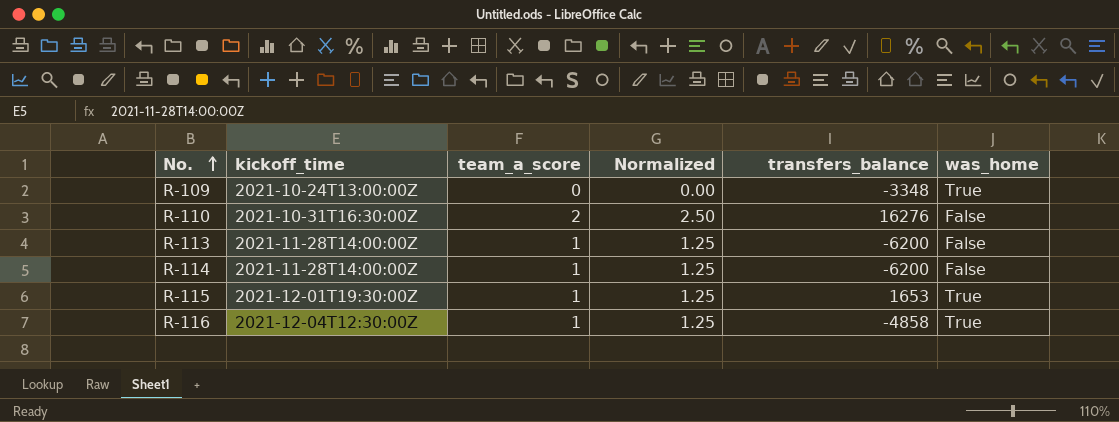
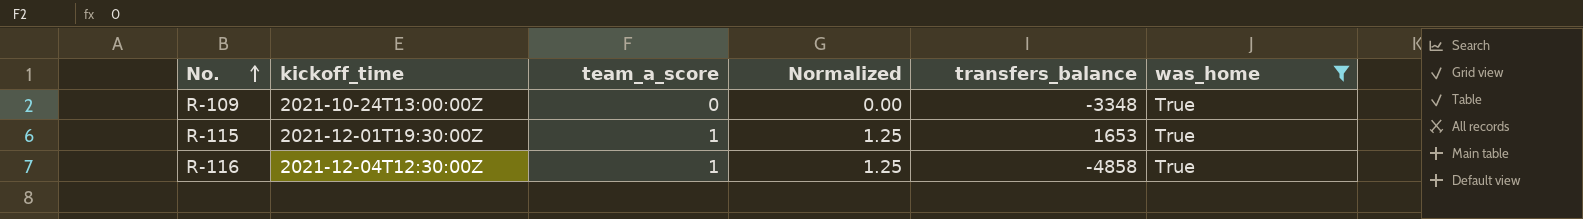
filter: none -> was_home = True

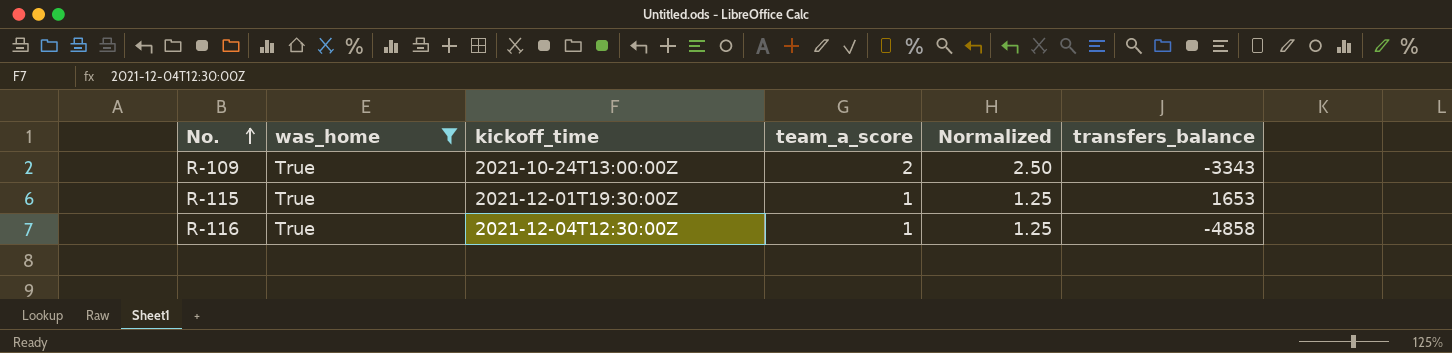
column was_home | position: 6 -> 2
R-109 | team_a_score: 0 -> 2
R-109 | Normalized: 0.00 -> 2.50
R-109 | transfers_balance: -3348 -> -3343

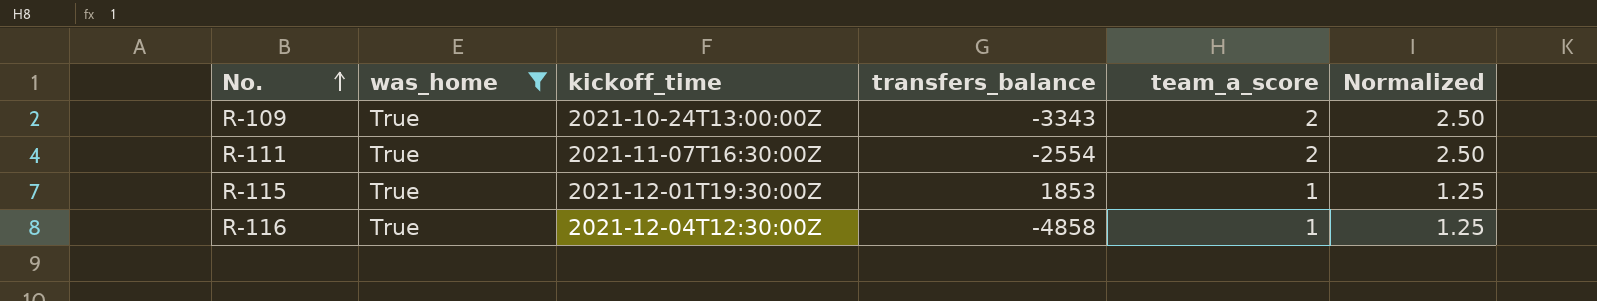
column transfers_balance | position: 6 -> 4
row R-111: none -> True | 2021-11-07T16:30:00Z | -2554 | 2 | 2.50
R-115 | transfers_balance: 1653 -> 1853

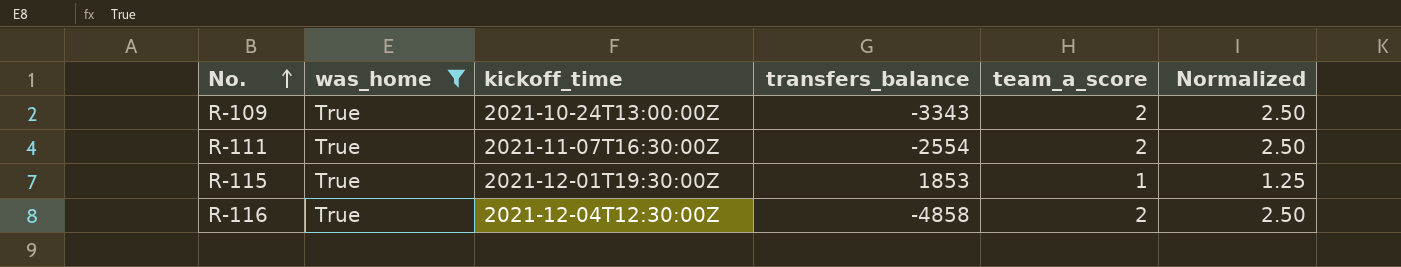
R-116 | team_a_score: 1 -> 2
R-116 | Normalized: 1.25 -> 2.50

